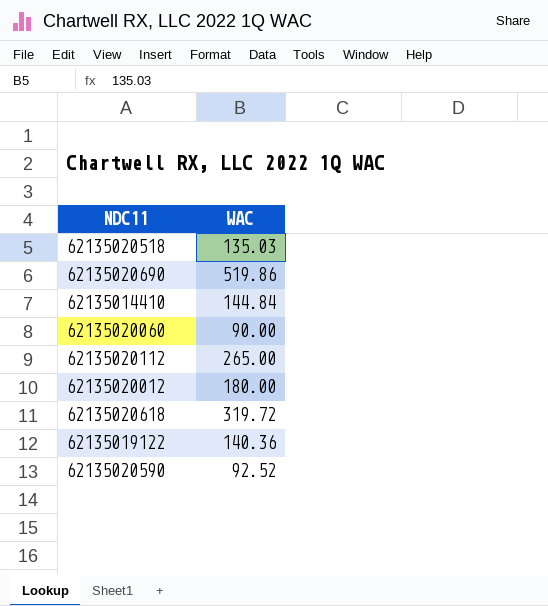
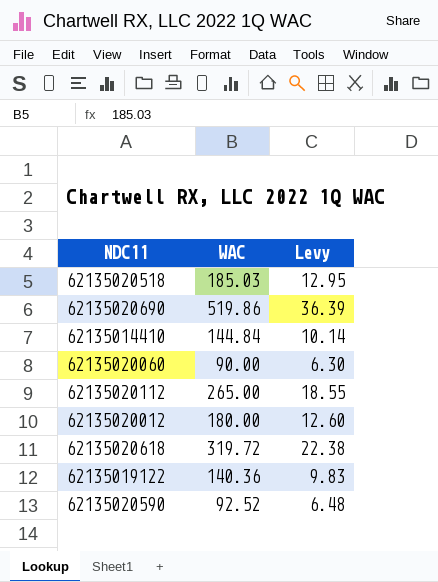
column Levy | formula: none -> [WAC] * 0.07
62135020518 | WAC: 135.03 -> 185.03

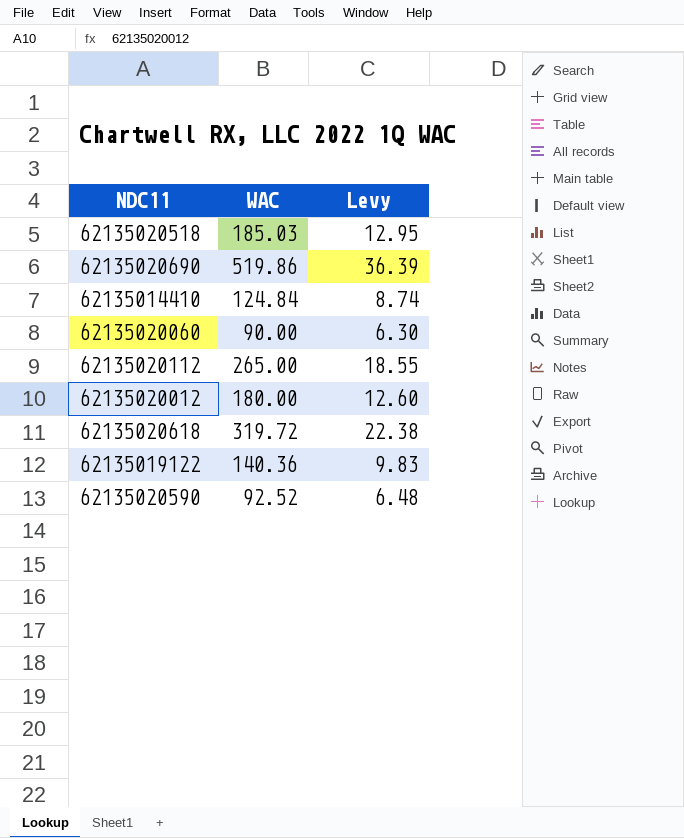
62135014410 | WAC: 144.84 -> 124.84
62135014410 | Levy: 10.14 -> 8.74

